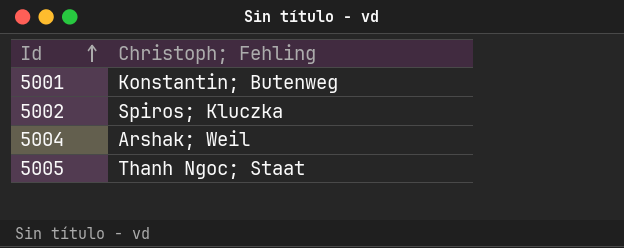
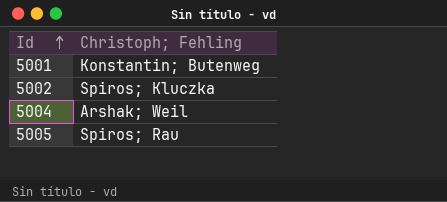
5005 | Christoph; Fehling: Thanh Ngoc; Staat -> Spiros; Rau

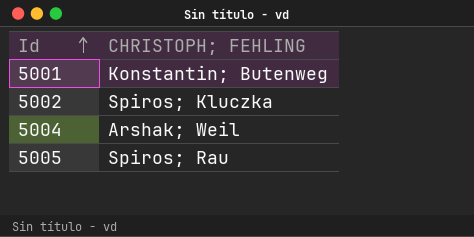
column name: Christoph; Fehling -> CHRISTOPH; FEHLING

